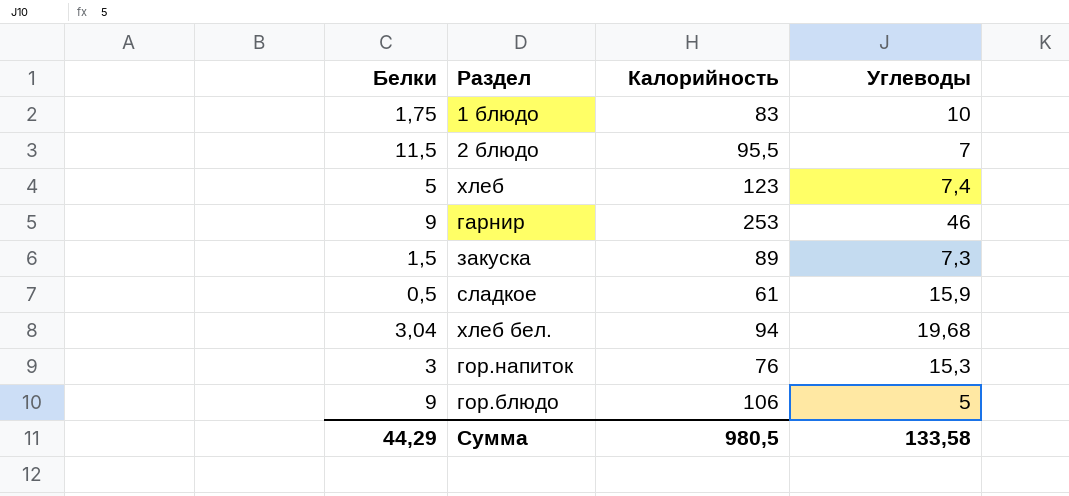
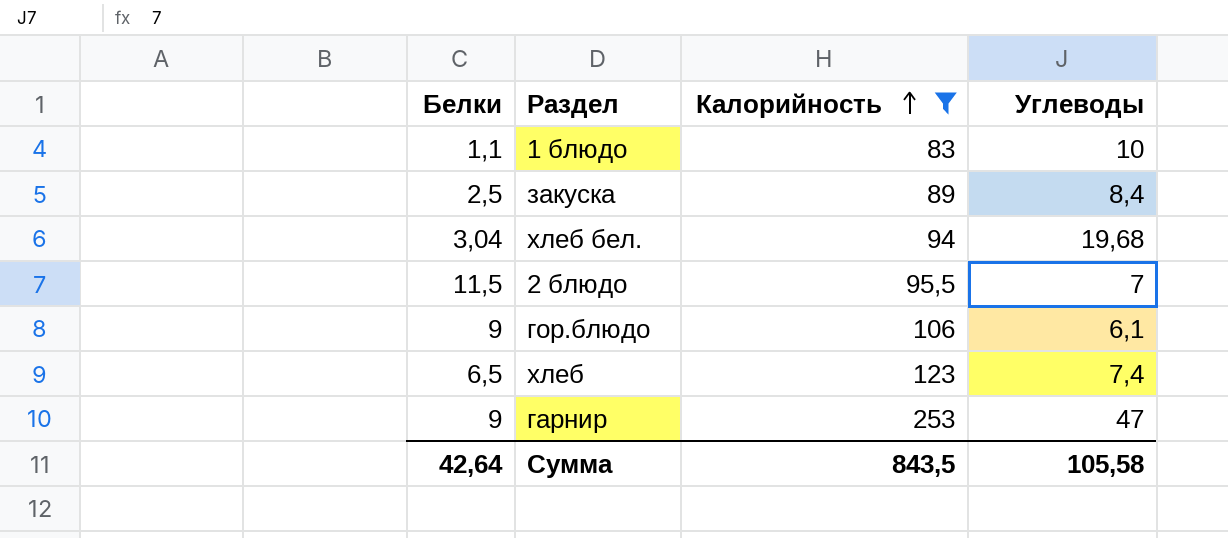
filter: none -> Калорийность >= 83
row order: none -> Калорийность ascending
1 блюдо | Белки: 1,75 -> 1,1
закуска | Белки: 1,5 -> 2,5
закуска | Углеводы: 7,3 -> 8,4
гор.блюдо | Углеводы: 5 -> 6,1
хлеб | Белки: 5 -> 6,5
гарнир | Углеводы: 46 -> 47
Сумма | Белки: 44,29 -> 42,64
Сумма | Калорийность: 980,5 -> 843,5
Сумма | Углеводы: 133,58 -> 105,58

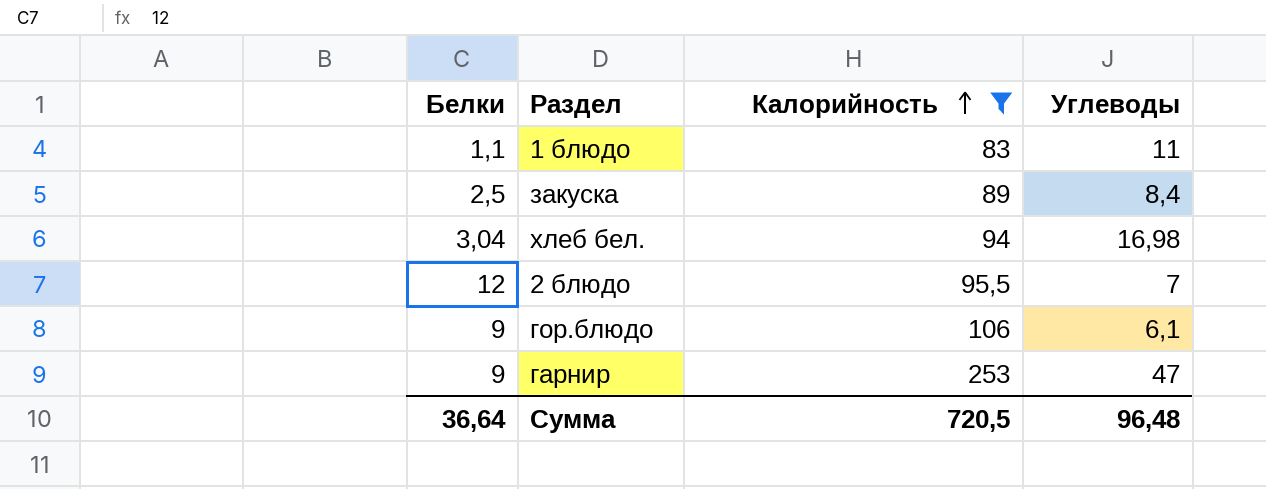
row хлеб: 6,5 | 123 | 7,4 -> none
1 блюдо | Углеводы: 10 -> 11
хлеб бел. | Углеводы: 19,68 -> 16,98
2 блюдо | Белки: 11,5 -> 12
Сумма | Белки: 42,64 -> 36,64
Сумма | Калорийность: 843,5 -> 720,5
Сумма | Углеводы: 105,58 -> 96,48

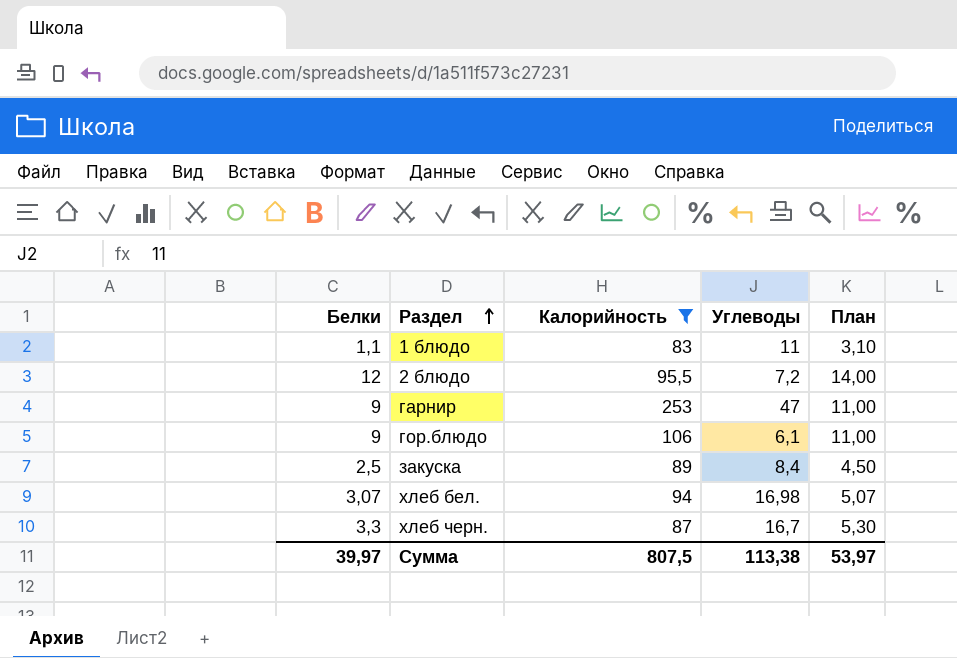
row order: Калорийность ascending -> Раздел ascending
column План | formula: none -> [Белки] + 2
2 блюдо | Углеводы: 7 -> 7,2
хлеб бел. | Белки: 3,04 -> 3,07
row хлеб черн.: none -> 3,3 | 87 | 16,7 | 5,30
Сумма | Белки: 36,64 -> 39,97
Сумма | Калорийность: 720,5 -> 807,5
Сумма | Углеводы: 96,48 -> 113,38

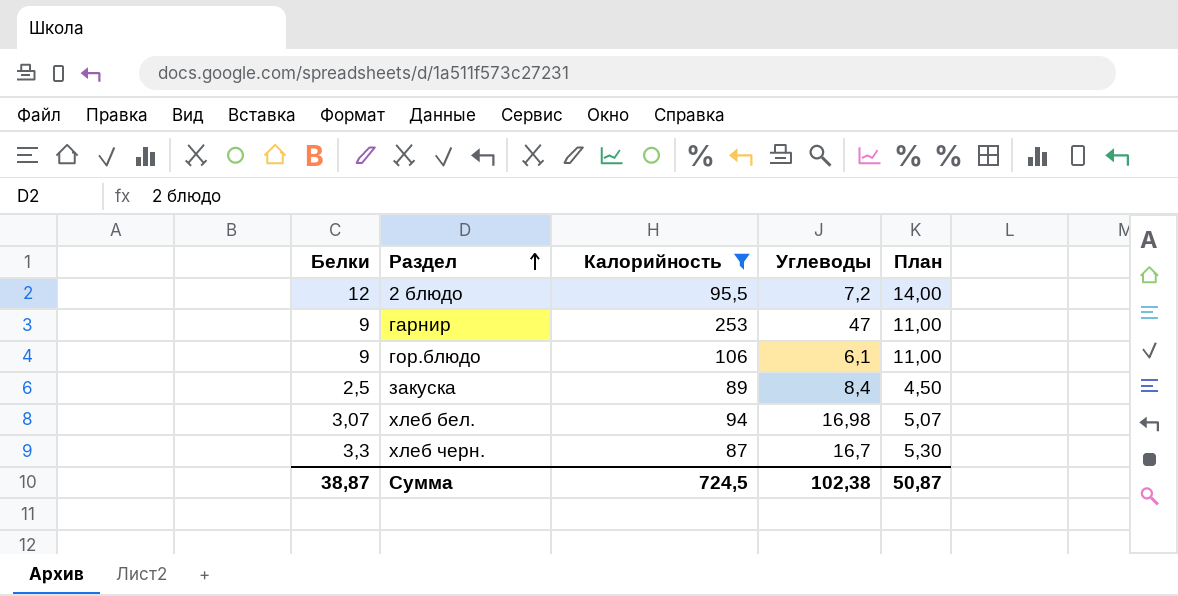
row 1 блюдо: 1,1 | 83 | 11 | 3,10 -> none
Сумма | Белки: 39,97 -> 38,87
Сумма | Калорийность: 807,5 -> 724,5
Сумма | Углеводы: 113,38 -> 102,38
Сумма | План: 53,97 -> 50,87

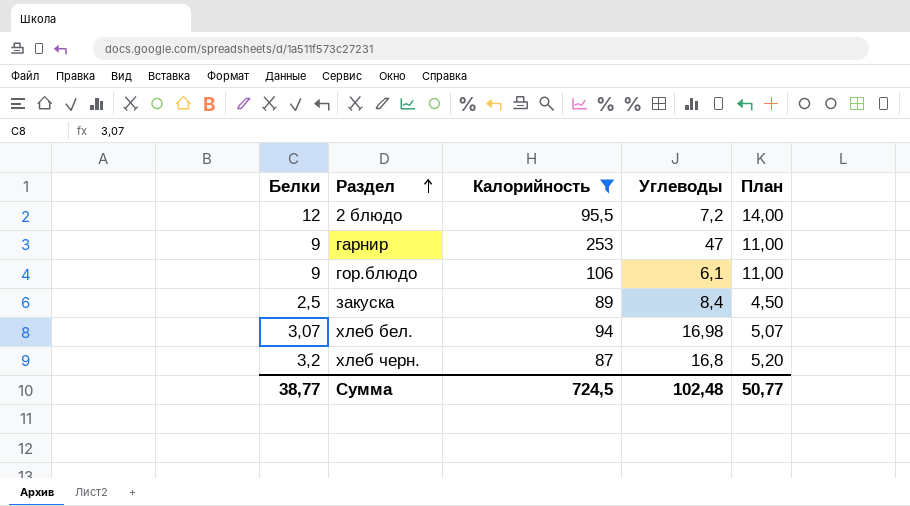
хлеб черн. | Белки: 3,3 -> 3,2
хлеб черн. | Углеводы: 16,7 -> 16,8
хлеб черн. | План: 5,30 -> 5,20
Сумма | Белки: 38,87 -> 38,77
Сумма | Углеводы: 102,38 -> 102,48
Сумма | План: 50,87 -> 50,77

